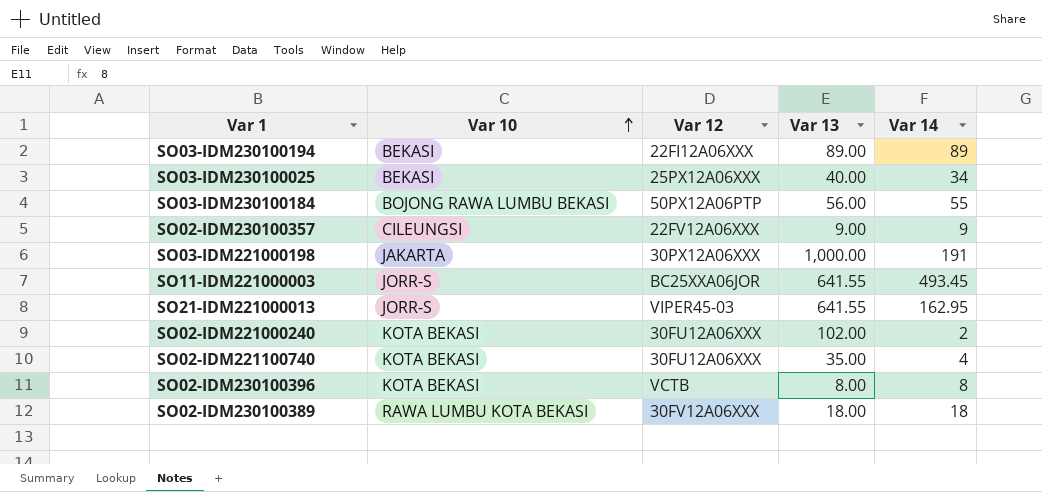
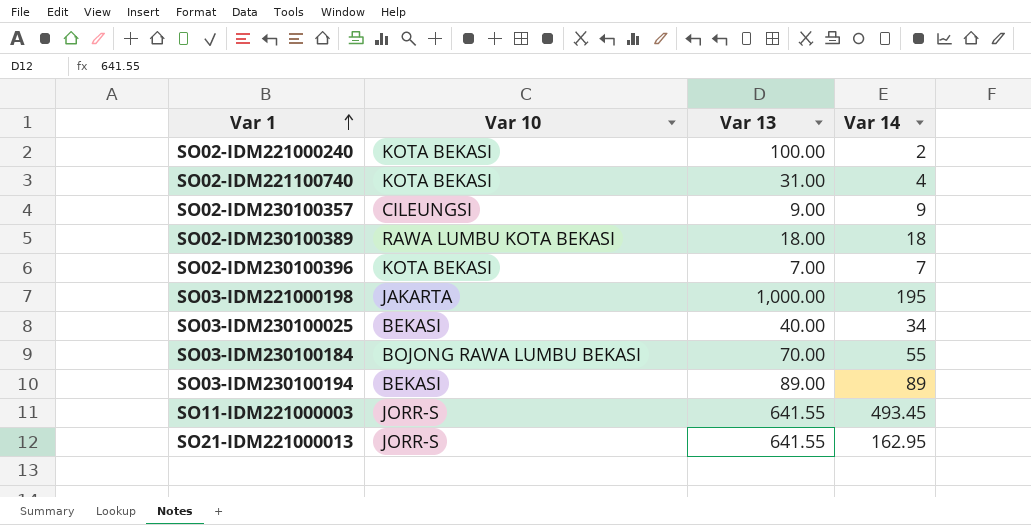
row order: Var 10 ascending -> Var 1 ascending
column Var 12 | position: 3 -> none
SO02-IDM221000240 | Var 13: 102.00 -> 100.00
SO02-IDM221100740 | Var 13: 35.00 -> 31.00
SO02-IDM230100396 | Var 13: 8.00 -> 7.00
SO02-IDM230100396 | Var 14: 8 -> 7
SO03-IDM221000198 | Var 14: 191 -> 195
SO03-IDM230100184 | Var 13: 56.00 -> 70.00

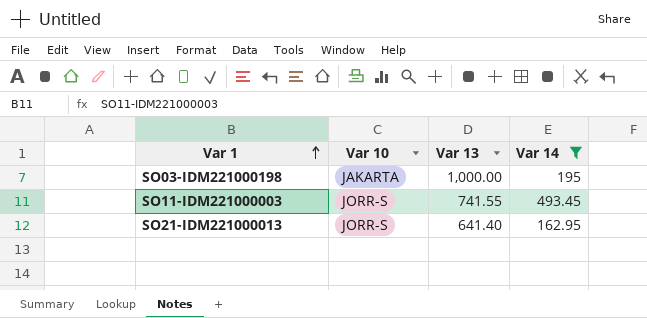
filter: none -> Var 14 >= 162.95
SO11-IDM221000003 | Var 13: 641.55 -> 741.55
SO21-IDM221000013 | Var 13: 641.55 -> 641.40

